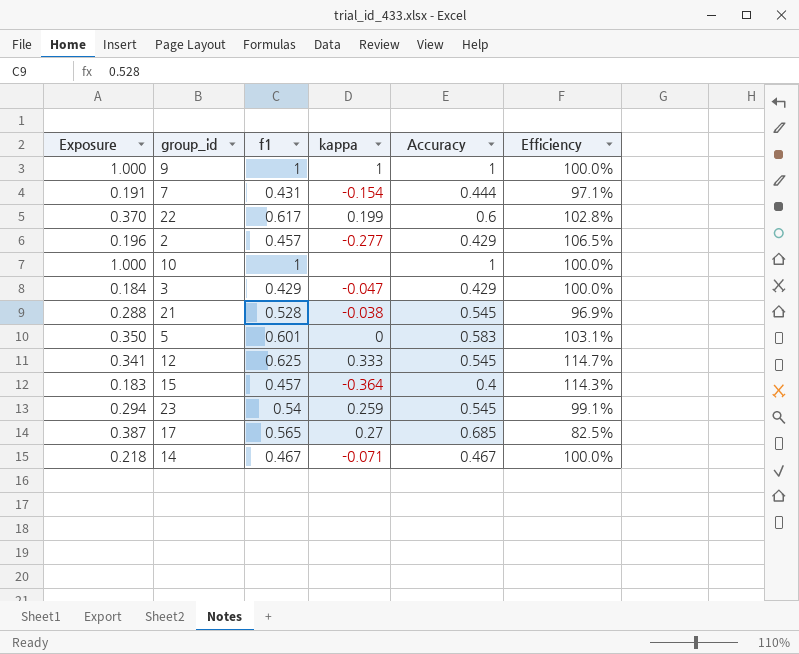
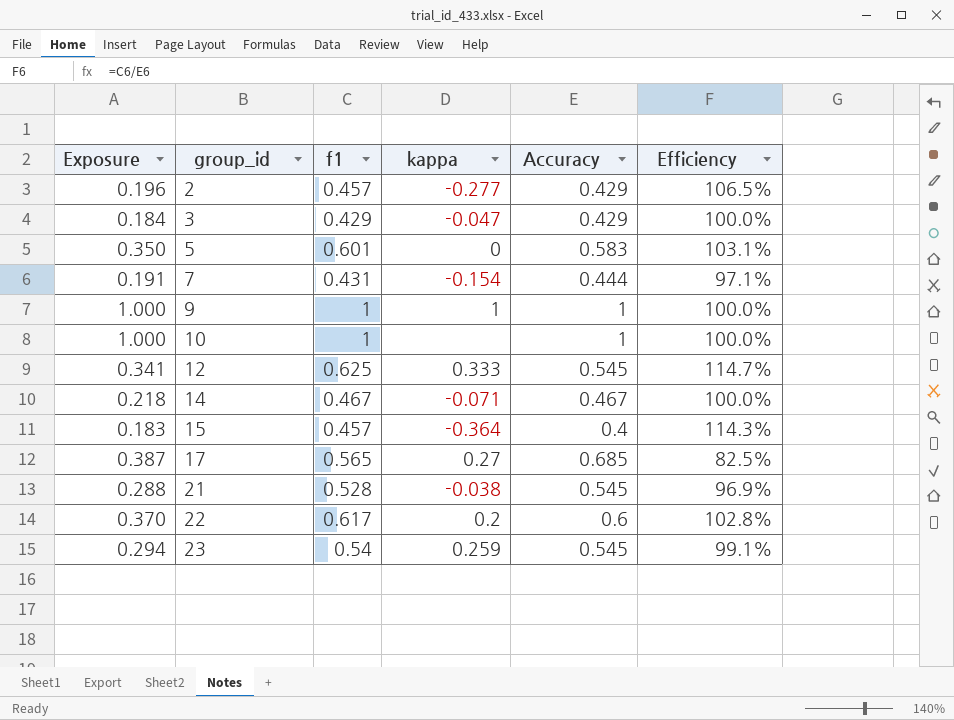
row order: none -> group_id ascending
22 | kappa: 0.199 -> 0.2

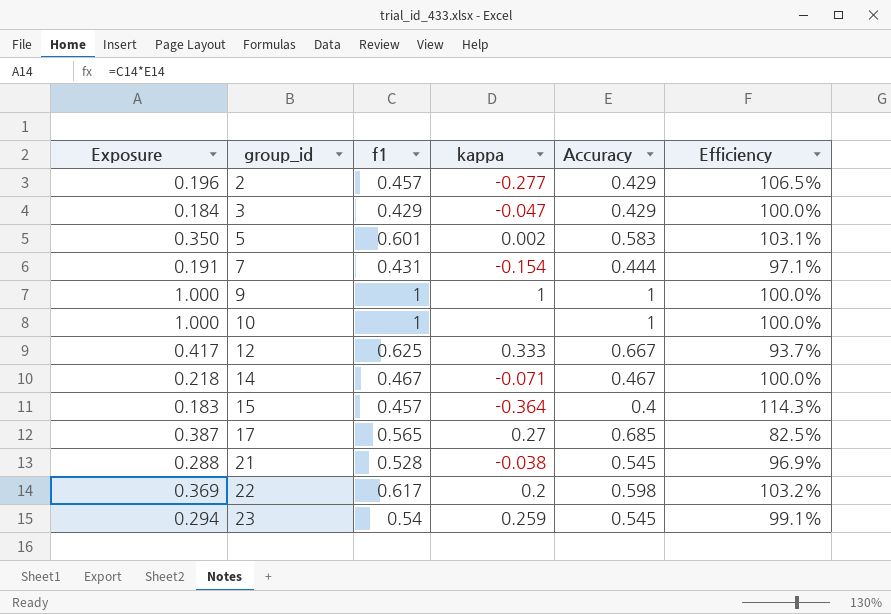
5 | kappa: 0 -> 0.002
12 | Exposure: 0.341 -> 0.417
12 | Accuracy: 0.545 -> 0.667
12 | Efficiency: 114.7% -> 93.7%
22 | Exposure: 0.370 -> 0.369
22 | Accuracy: 0.6 -> 0.598
22 | Efficiency: 102.8% -> 103.2%

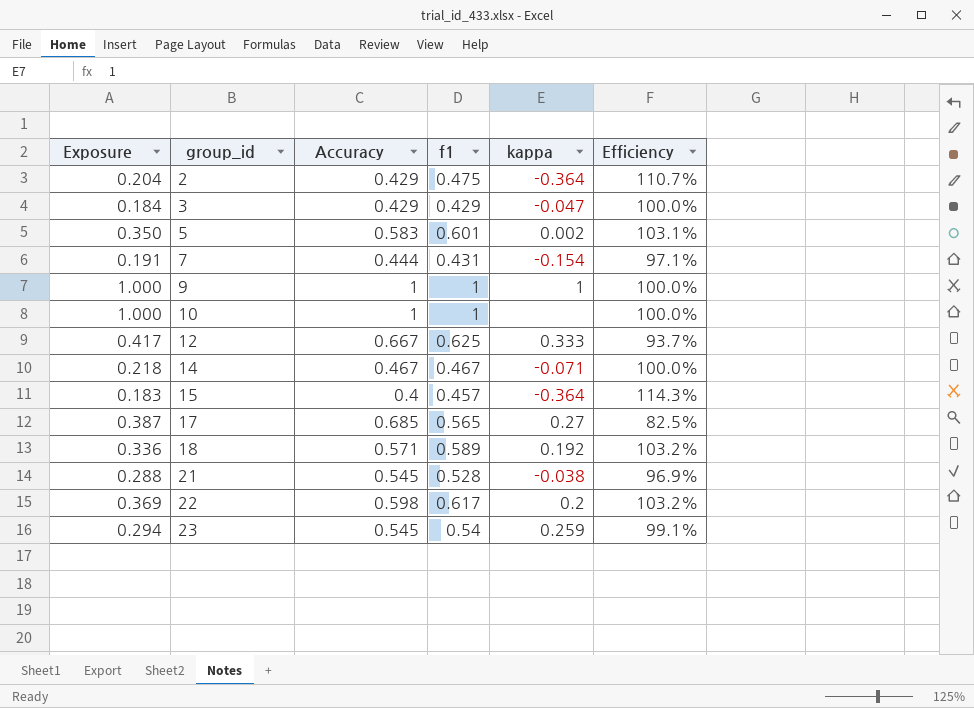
column Accuracy | position: 5 -> 3
2 | Exposure: 0.196 -> 0.204
2 | f1: 0.457 -> 0.475
2 | kappa: -0.277 -> -0.364
2 | Efficiency: 106.5% -> 110.7%
row 18: none -> 0.336 | 0.571 | 0.589 | 0.192 | 103.2%

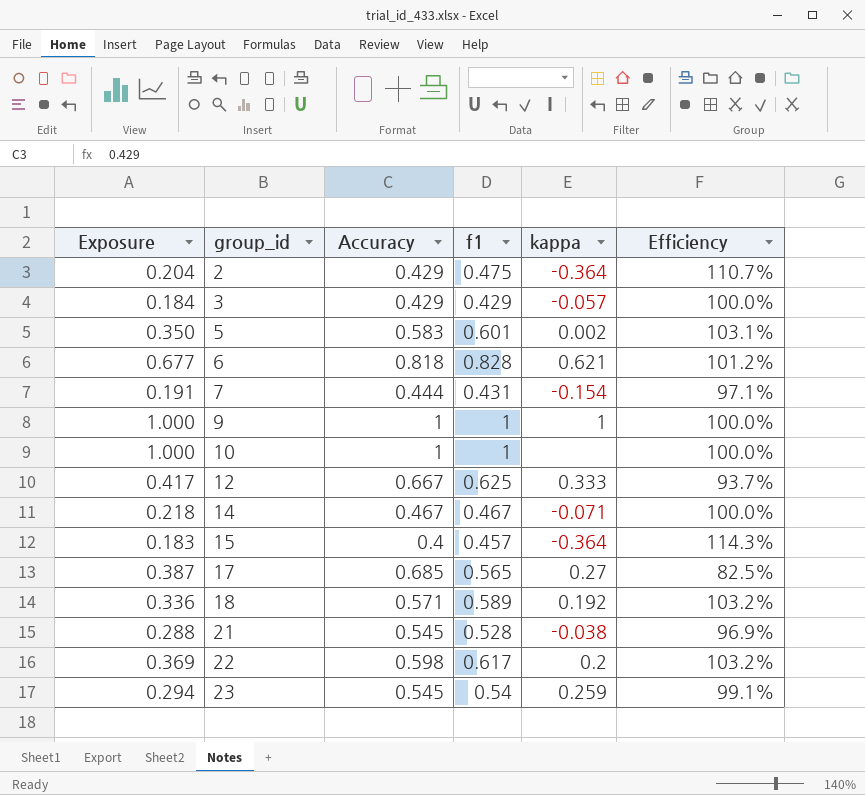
3 | kappa: -0.047 -> -0.057
row 6: none -> 0.677 | 0.818 | 0.828 | 0.621 | 101.2%

